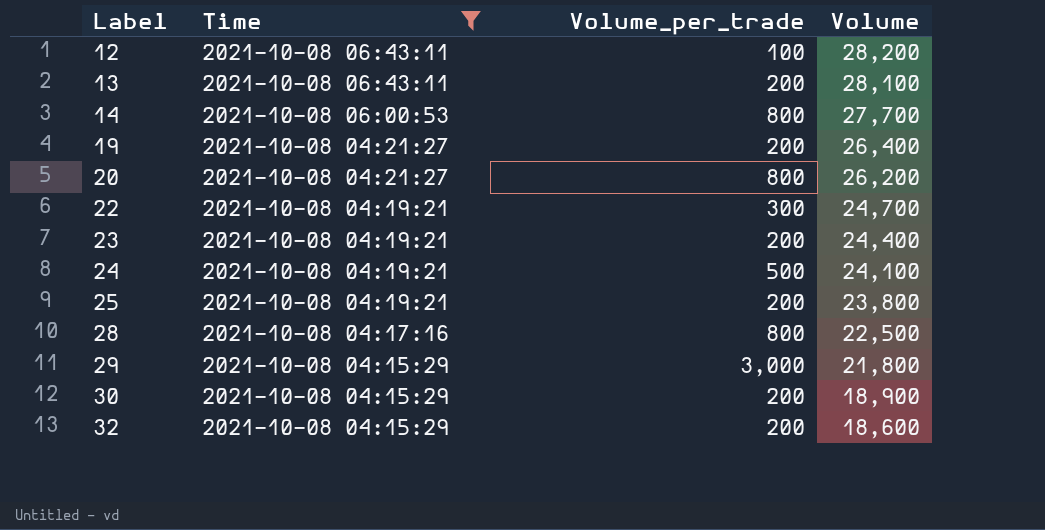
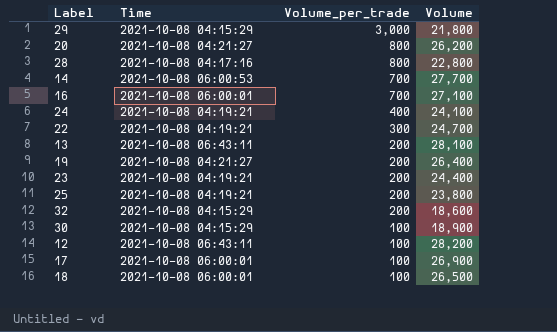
filter: Time != 2021-10-08 06:00:01 -> none
row order: Label ascending -> Volume_per_trade descending
28 | Volume: 22,500 -> 22,800
14 | Volume_per_trade: 800 -> 700
24 | Volume_per_trade: 500 -> 400
30 | Volume_per_trade: 200 -> 100

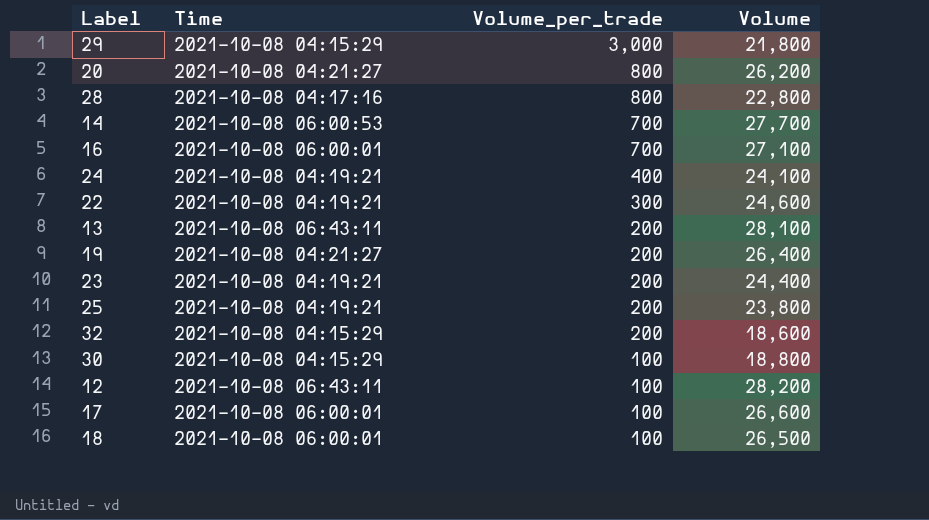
22 | Volume: 24,700 -> 24,600
30 | Volume: 18,900 -> 18,800
17 | Volume: 26,900 -> 26,600

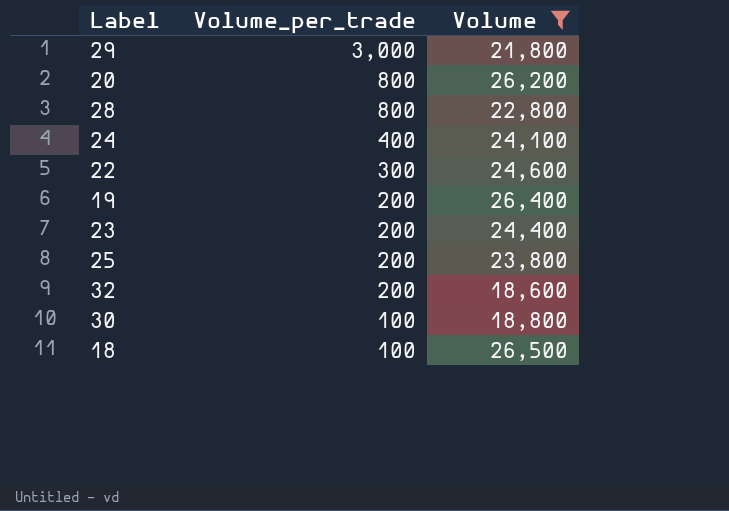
filter: none -> Volume <= 26,500
column Time | position: 2 -> none

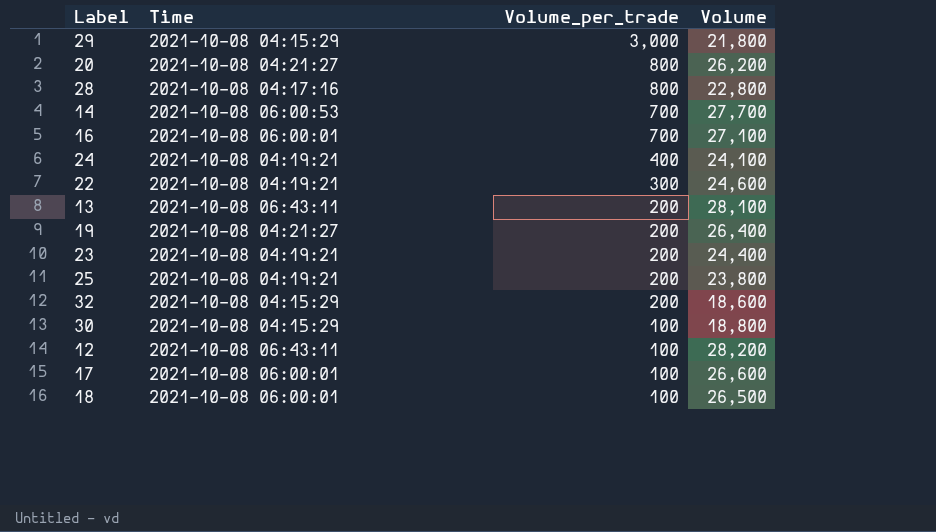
filter: Volume <= 26,500 -> none
column Time | position: none -> 2

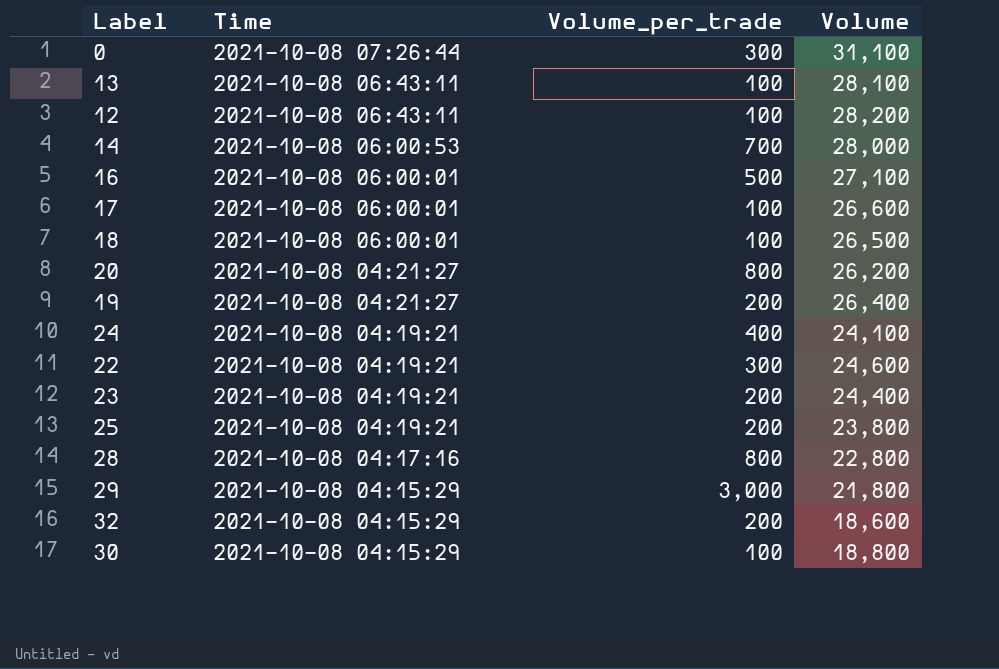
row order: Volume_per_trade descending -> Time descending
row 0: none -> 2021-10-08 07:26:44 | 300 | 31,100
13 | Volume_per_trade: 200 -> 100
14 | Volume: 27,700 -> 28,000
16 | Volume_per_trade: 700 -> 500

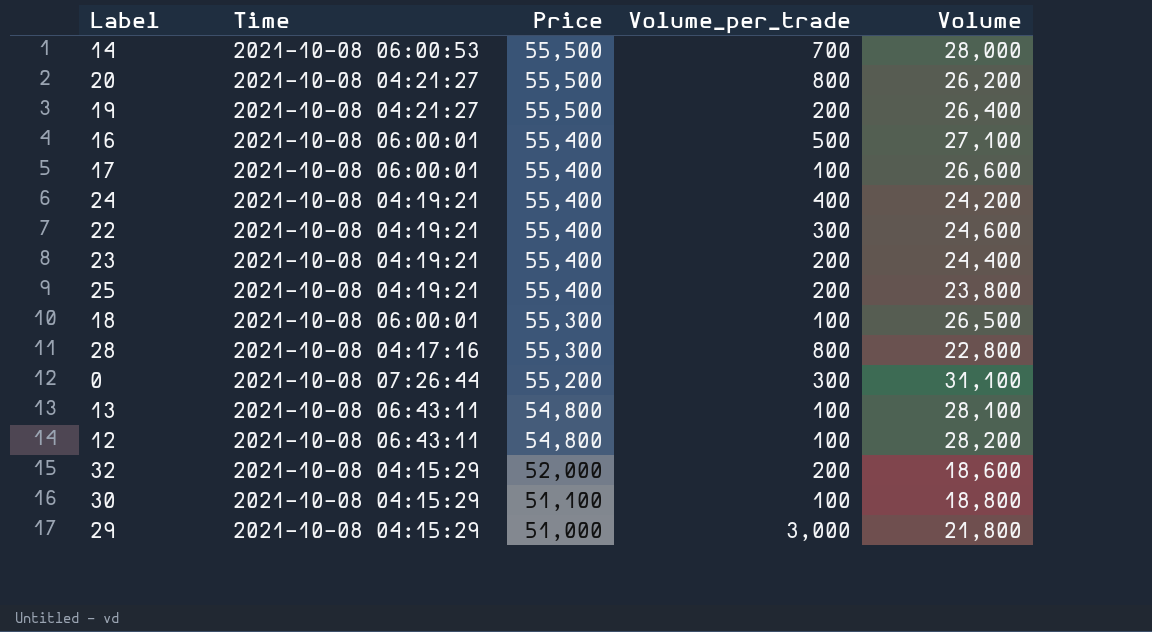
row order: Time descending -> Price descending
column Price | position: none -> 3
24 | Volume: 24,100 -> 24,200

